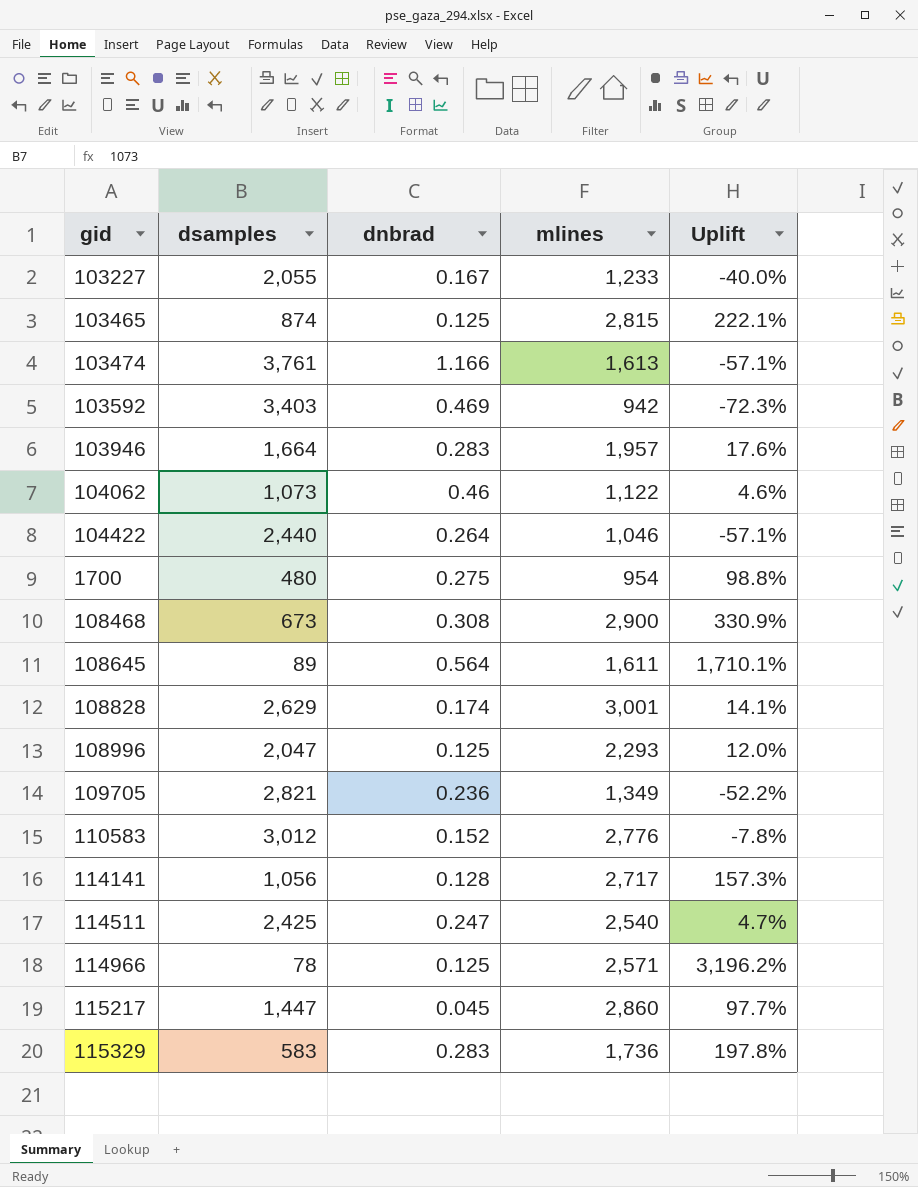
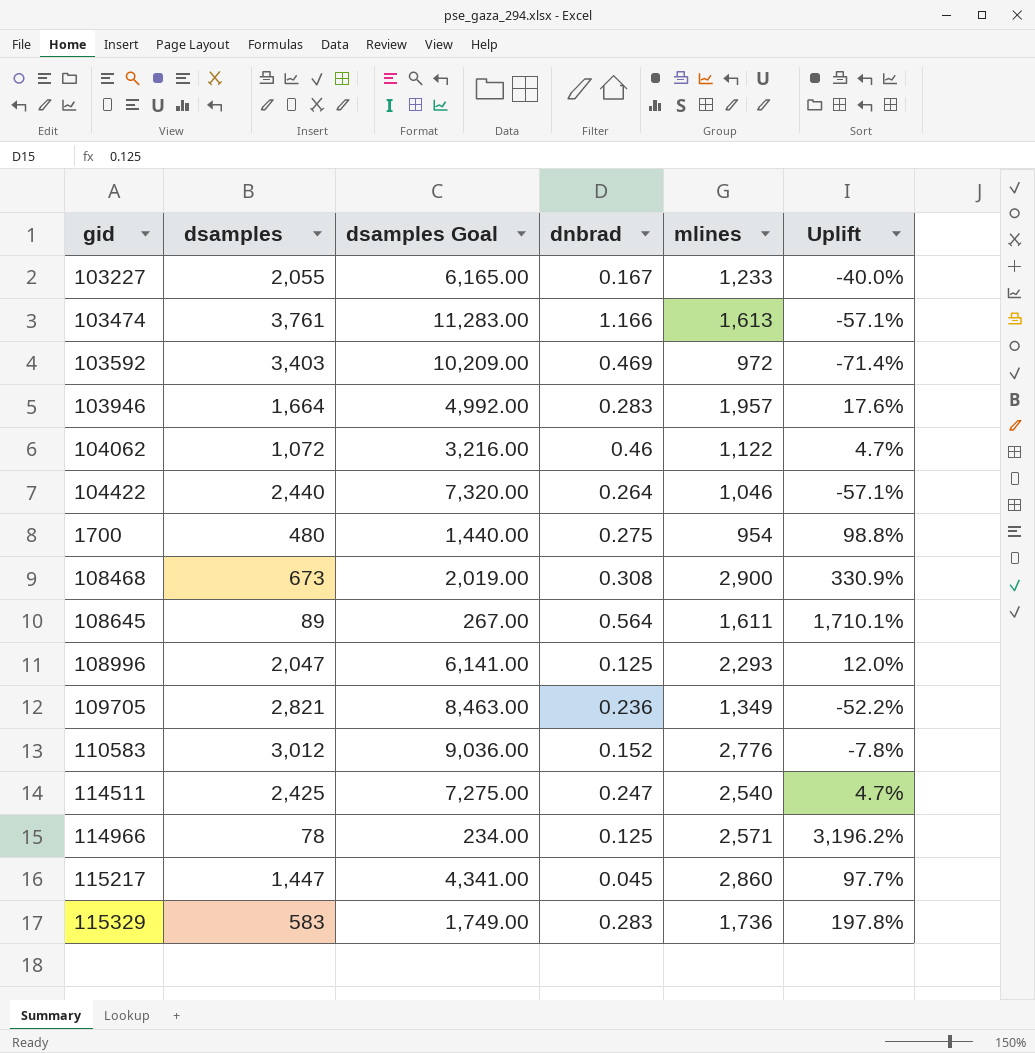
column dsamples Goal | formula: none -> [dsamples] * 3
row 103465: 874 | 0.125 | 2,815 | 222.1% -> none
row 108828: 2,629 | 0.174 | 3,001 | 14.1% -> none
row 114141: 1,056 | 0.128 | 2,717 | 157.3% -> none
103592 | mlines: 942 -> 972
103592 | Uplift: -72.3% -> -71.4%
104062 | dsamples: 1,073 -> 1,072
104062 | Uplift: 4.6% -> 4.7%

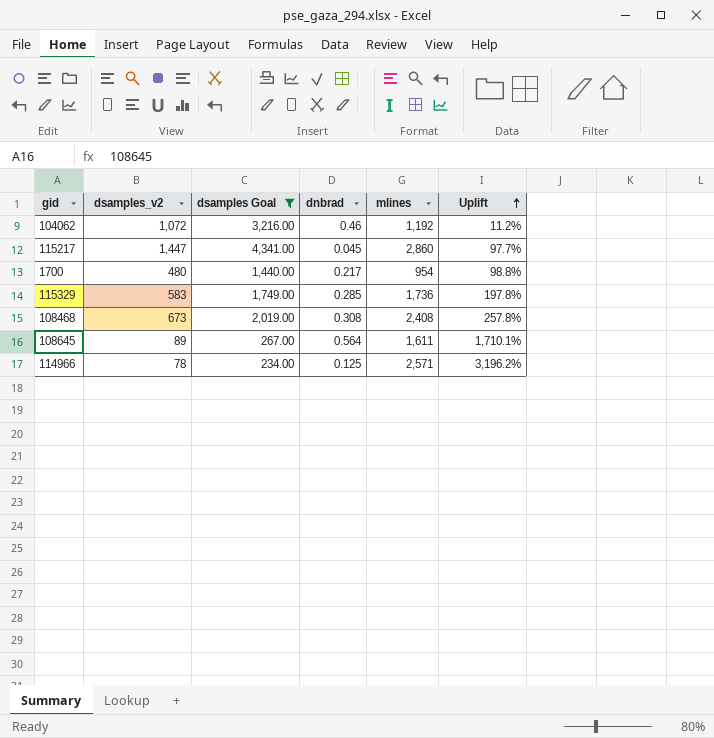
filter: none -> dsamples Goal <= 4,341.00
row order: none -> Uplift ascending
column name: dsamples -> dsamples_v2
104062 | mlines: 1,122 -> 1,192
104062 | Uplift: 4.7% -> 11.2%
1700 | dnbrad: 0.275 -> 0.217
115329 | dnbrad: 0.283 -> 0.285
108468 | mlines: 2,900 -> 2,408
108468 | Uplift: 330.9% -> 257.8%

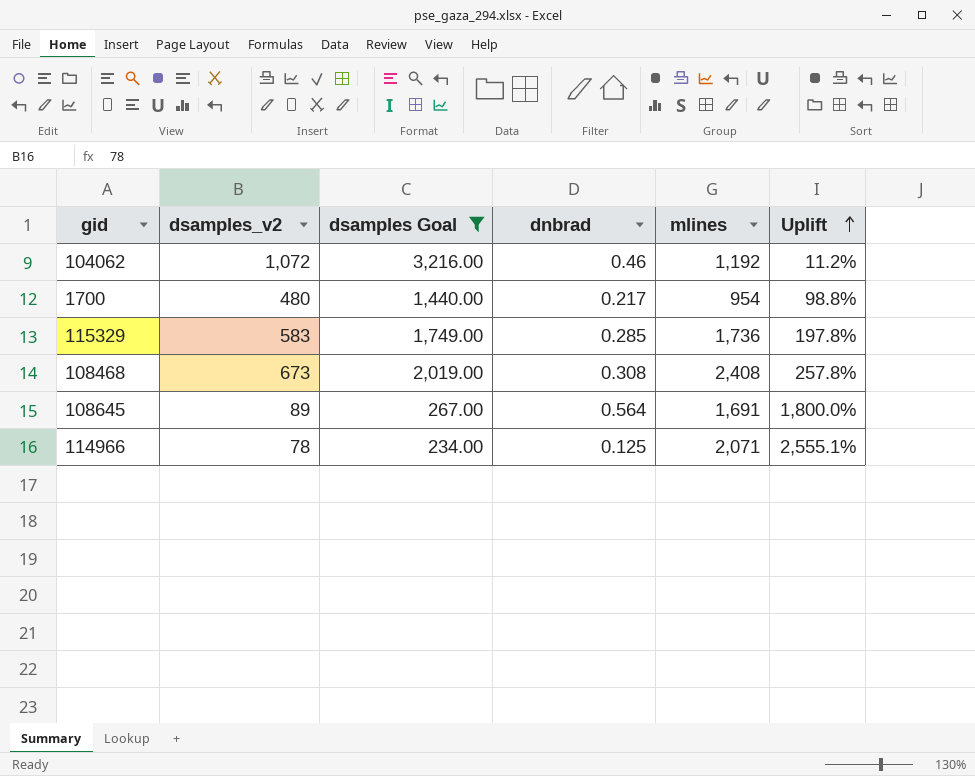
row 115217: 1,447 | 4,341.00 | 0.045 | 2,860 | 97.7% -> none
108645 | mlines: 1,611 -> 1,691
108645 | Uplift: 1,710.1% -> 1,800.0%
114966 | mlines: 2,571 -> 2,071
114966 | Uplift: 3,196.2% -> 2,555.1%

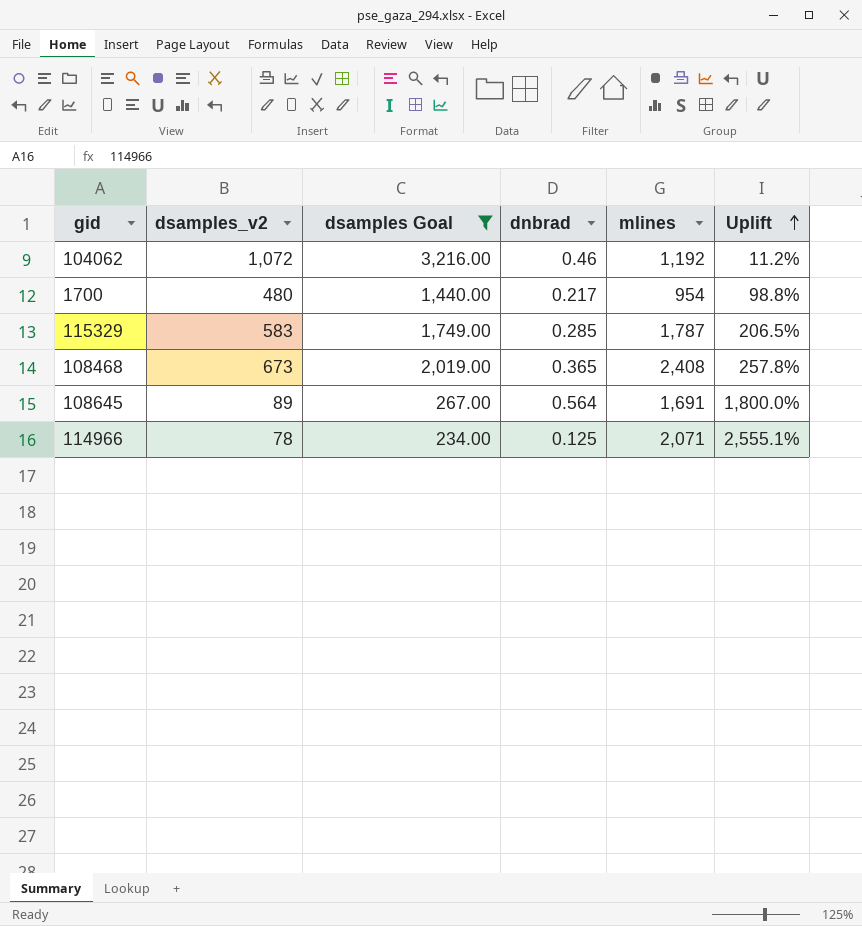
115329 | mlines: 1,736 -> 1,787
115329 | Uplift: 197.8% -> 206.5%
108468 | dnbrad: 0.308 -> 0.365

